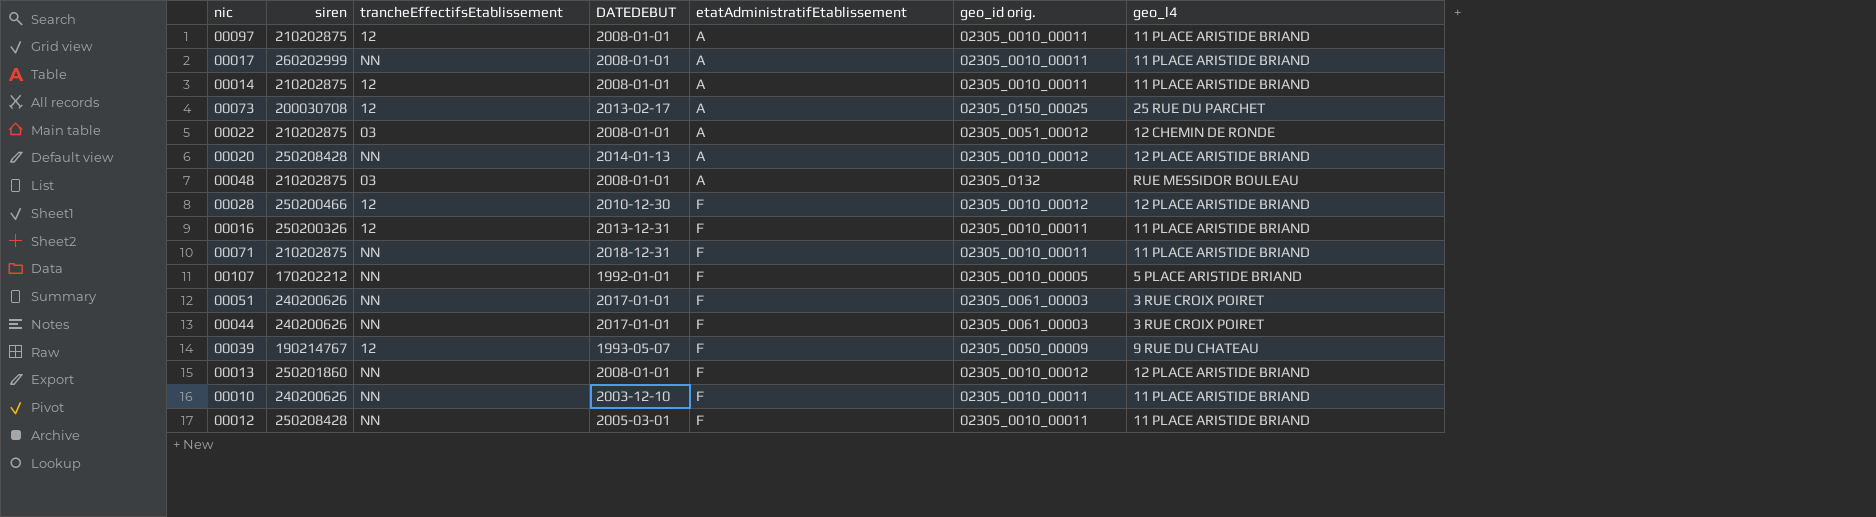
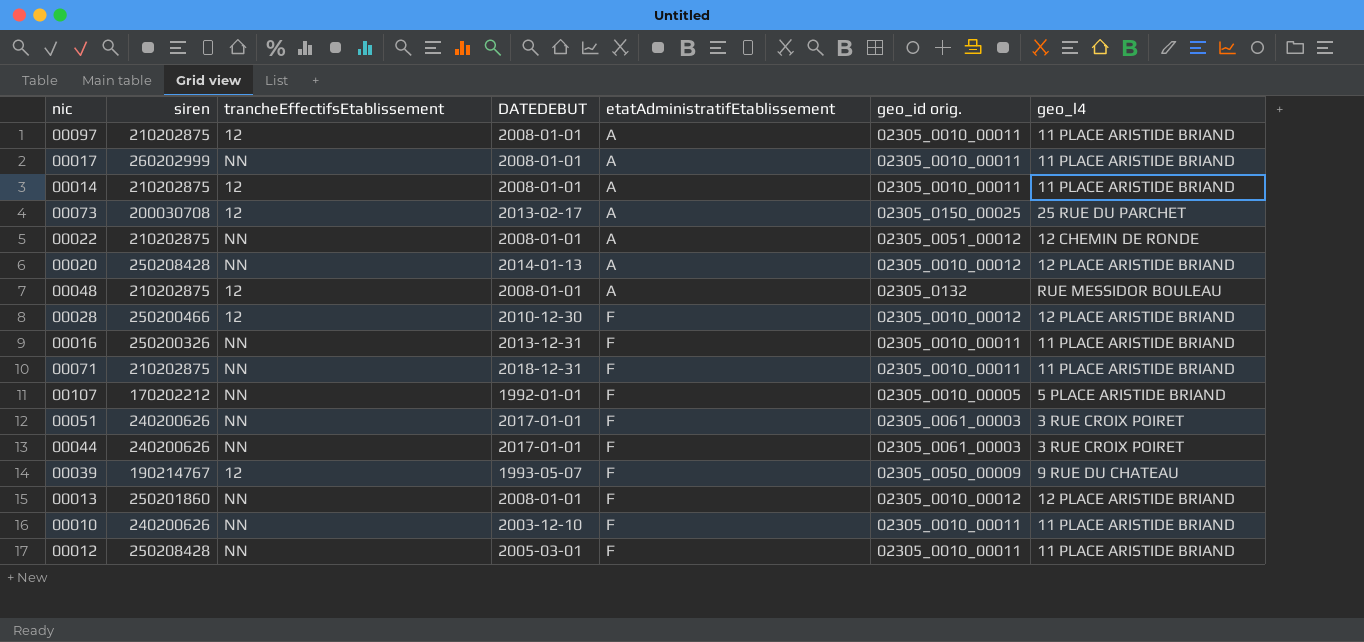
00022 | trancheEffectifsEtablissement: 03 -> NN
00048 | trancheEffectifsEtablissement: 03 -> 12
00016 | trancheEffectifsEtablissement: 12 -> NN

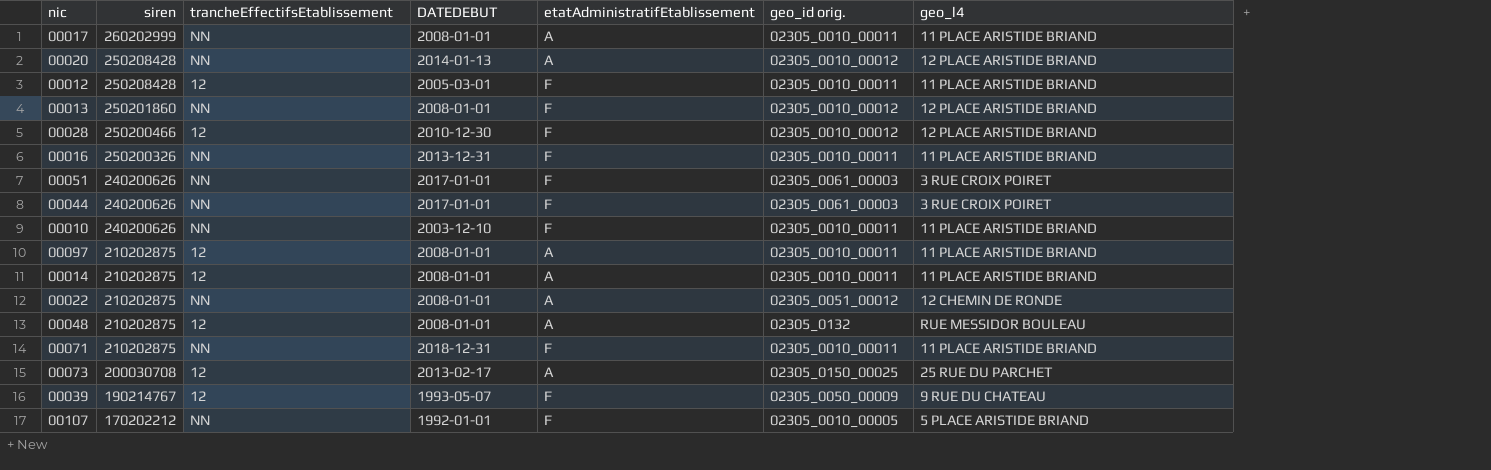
row order: etatAdministratifEtablissement ascending -> siren descending
00012 | trancheEffectifsEtablissement: NN -> 12

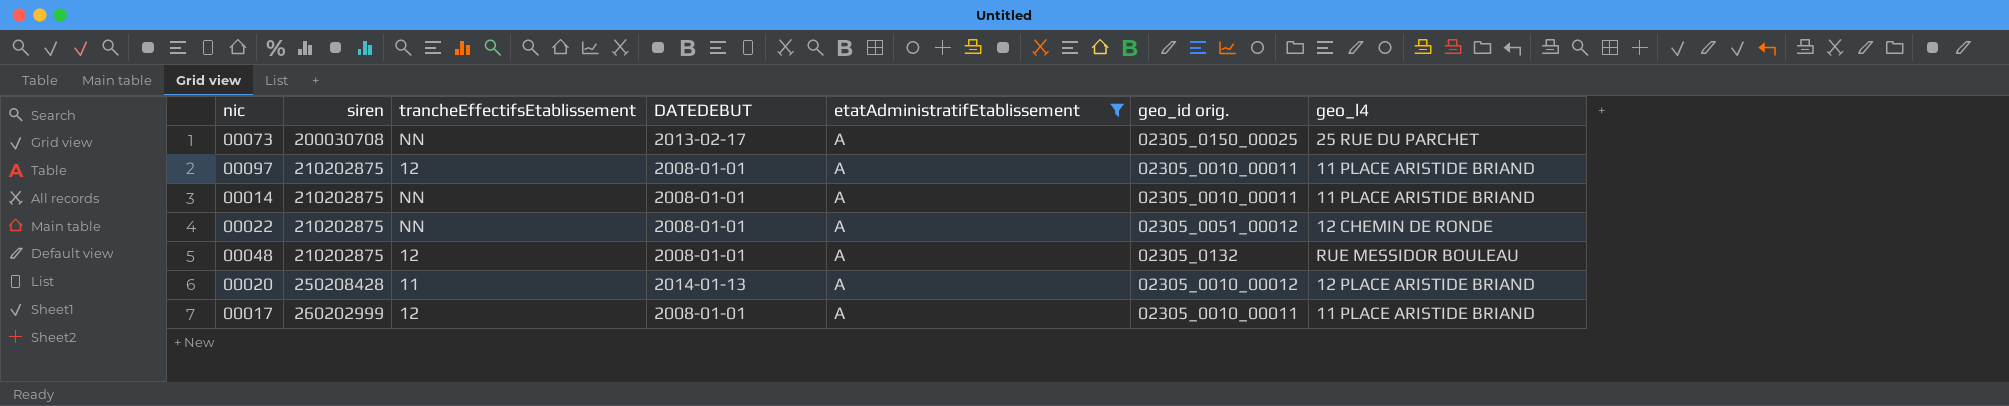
filter: none -> etatAdministratifEtablissement = A
row order: siren descending -> siren ascending
00073 | trancheEffectifsEtablissement: 12 -> NN
00014 | trancheEffectifsEtablissement: 12 -> NN
00020 | trancheEffectifsEtablissement: NN -> 11
00017 | trancheEffectifsEtablissement: NN -> 12

